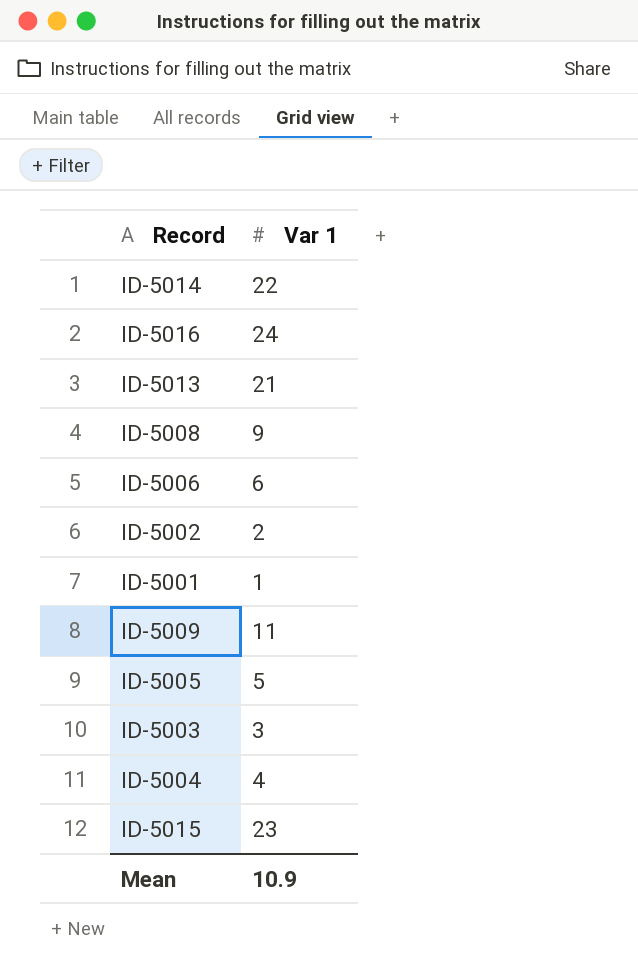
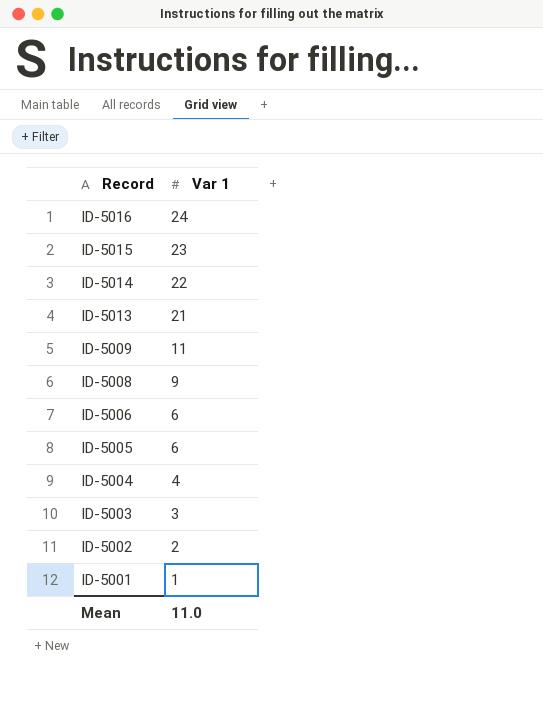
row order: none -> Record descending
ID-5005 | Var 1: 5 -> 6
Mean | Var 1: 10.9 -> 11.0

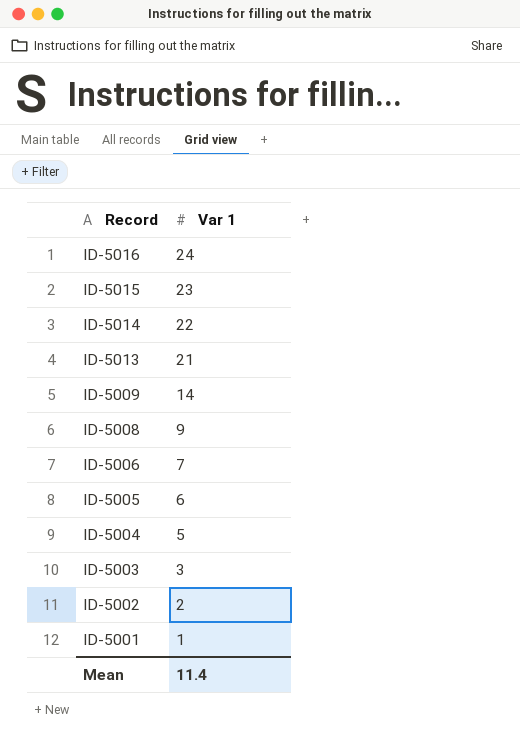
ID-5009 | Var 1: 11 -> 14
ID-5006 | Var 1: 6 -> 7
ID-5004 | Var 1: 4 -> 5
Mean | Var 1: 11.0 -> 11.4

